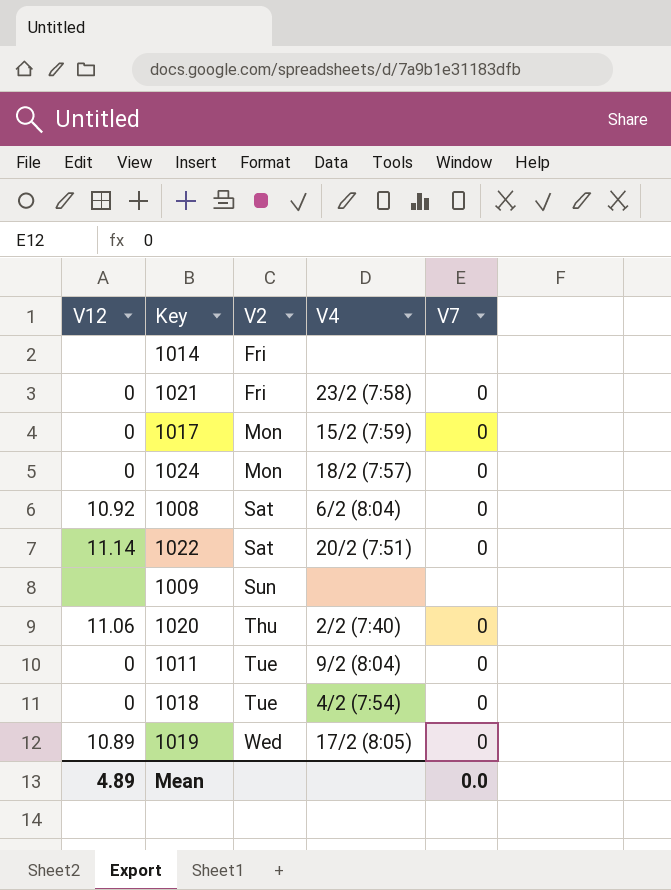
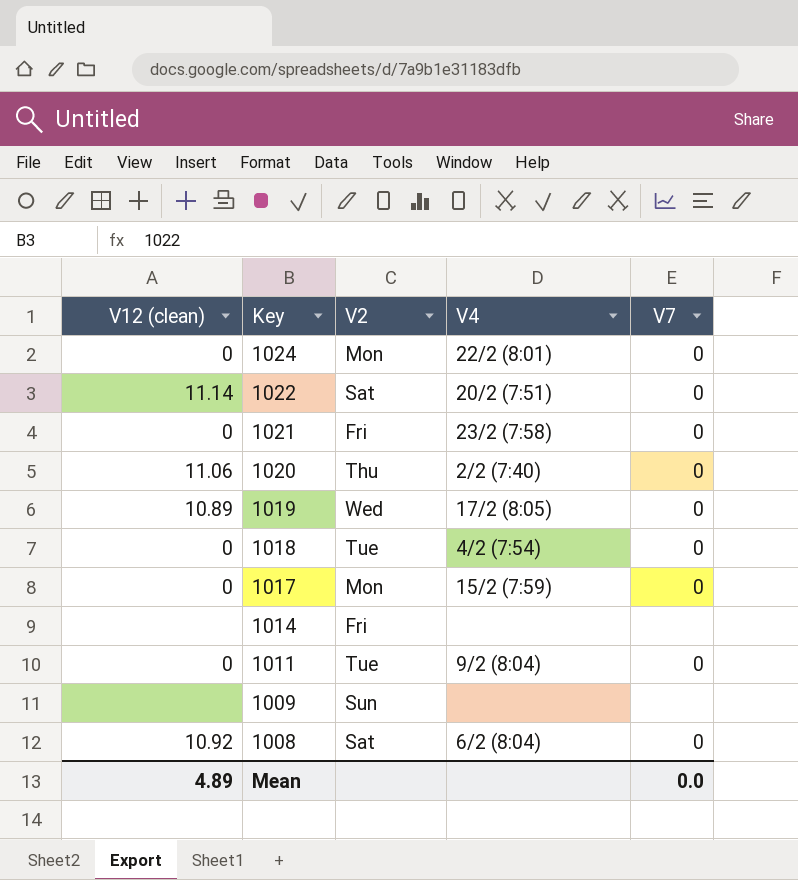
row order: V2 ascending -> Key descending
column name: V12 -> V12 (clean)
1024 | V4: 18/2 (7:57) -> 22/2 (8:01)

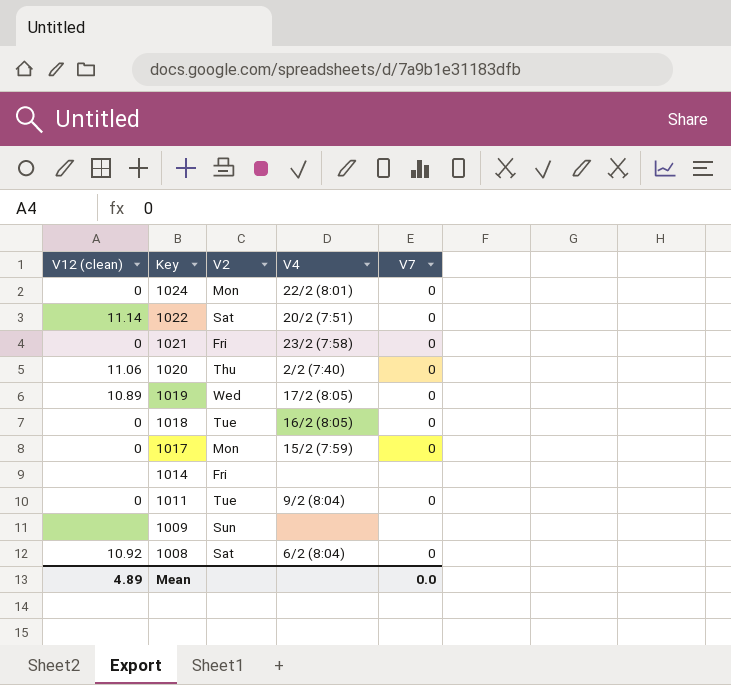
1018 | V4: 4/2 (7:54) -> 16/2 (8:05)

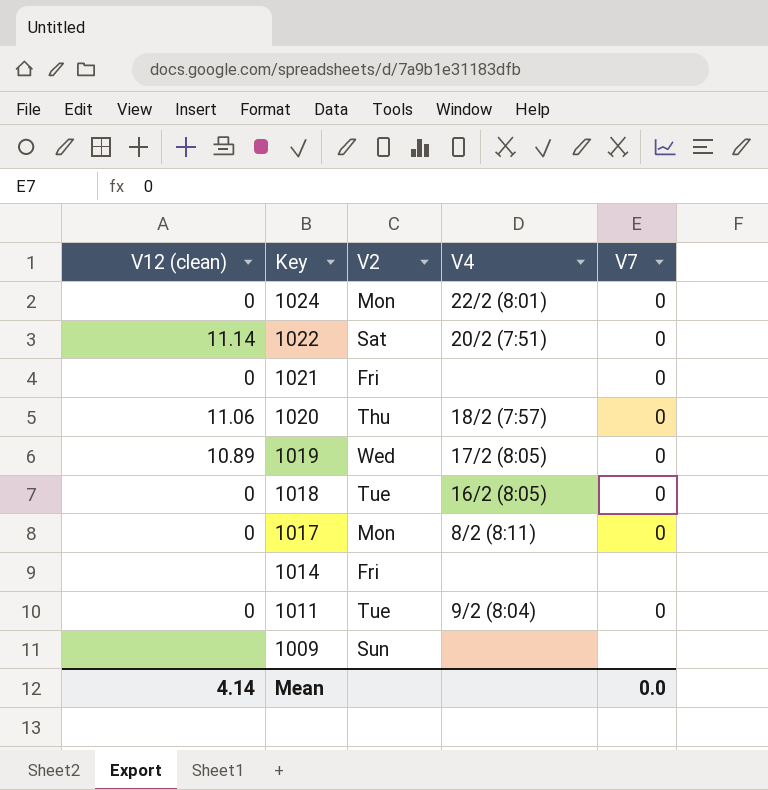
row 1008: 10.92 | Sat | 6/2 (8:04) | 0 -> none
1021 | V4: 23/2 (7:58) -> none
1020 | V4: 2/2 (7:40) -> 18/2 (7:57)
1017 | V4: 15/2 (7:59) -> 8/2 (8:11)
Mean | V12 (clean): 4.89 -> 4.14

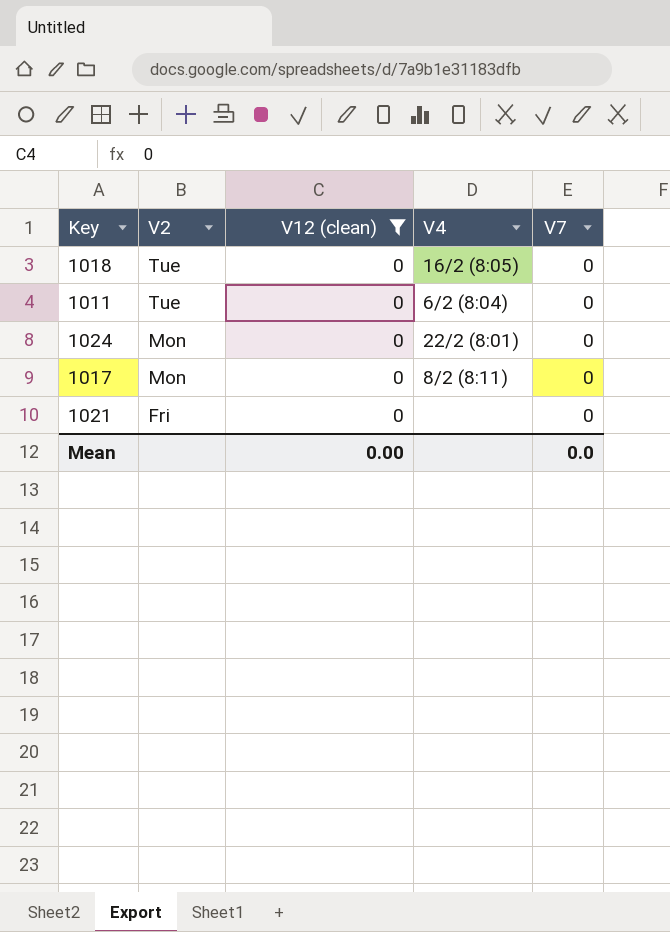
filter: none -> V12 (clean) = 0
row order: Key descending -> V2 descending
column V12 (clean) | position: 1 -> 3
1011 | V4: 9/2 (8:04) -> 6/2 (8:04)
Mean | V12 (clean): 4.14 -> 0.00

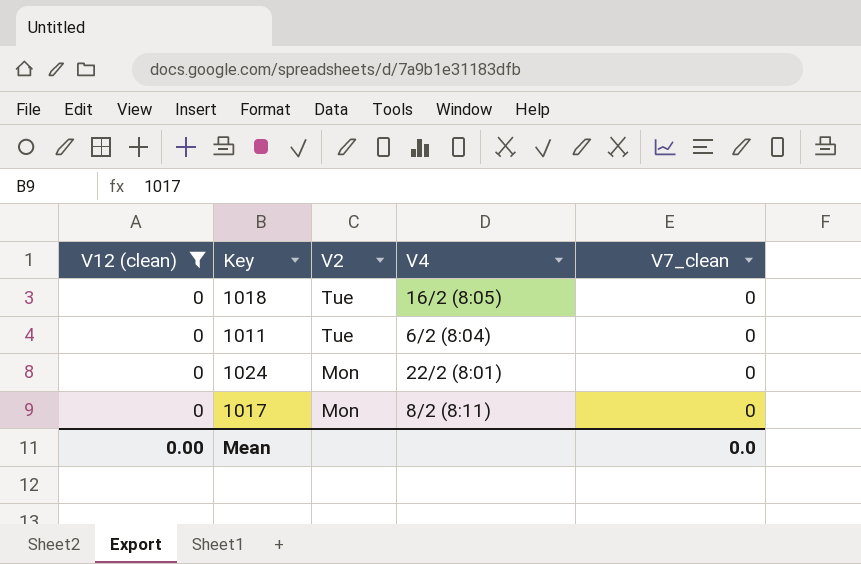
column V12 (clean) | position: 3 -> 1
column name: V7 -> V7_clean
row 1021: Fri | 0 | none | 0 -> none

